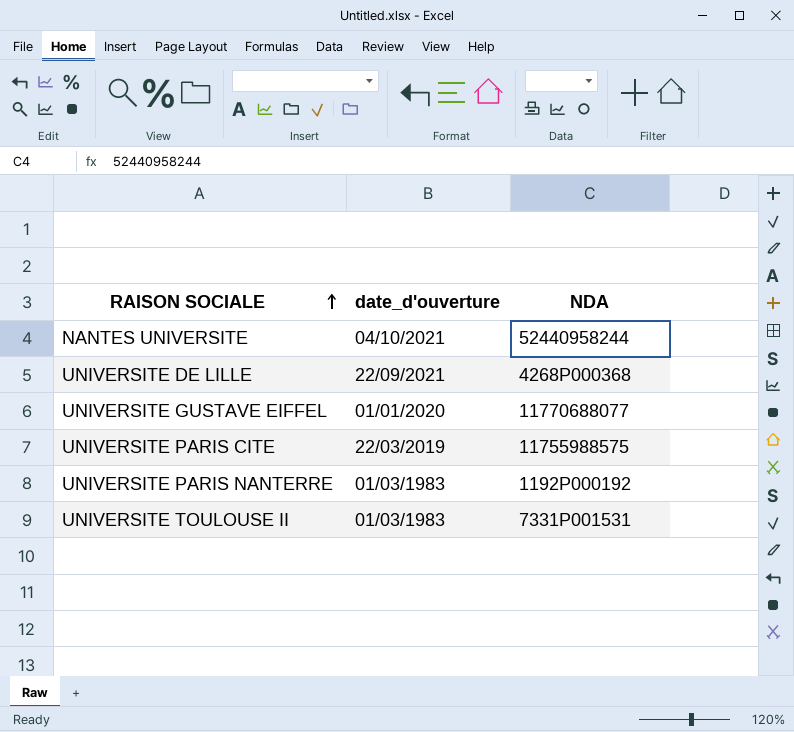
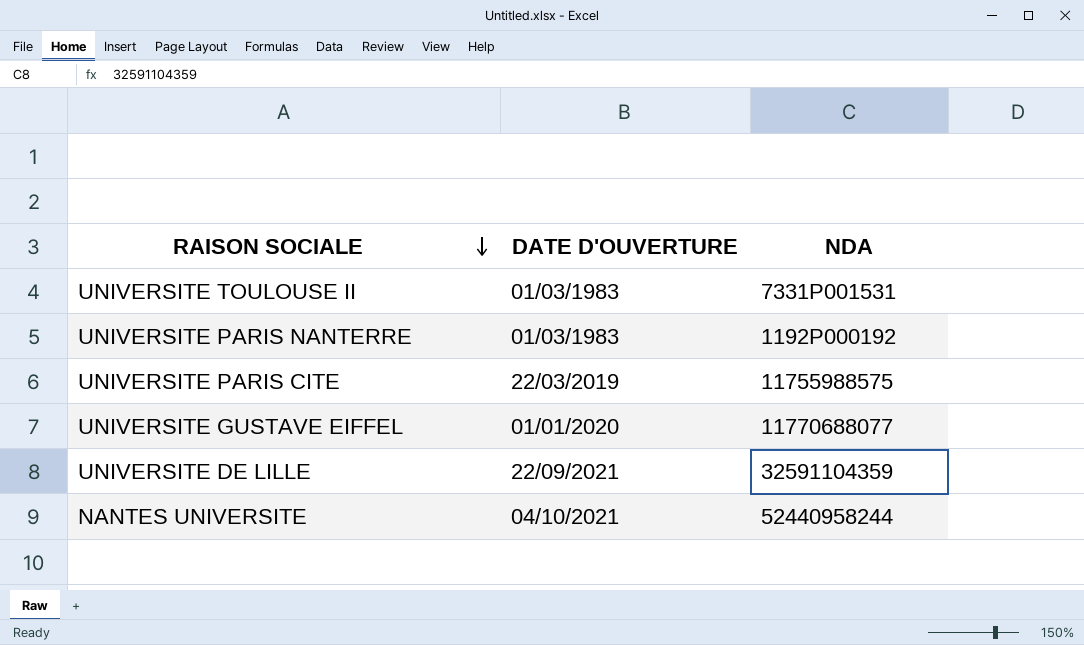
row order: RAISON SOCIALE ascending -> RAISON SOCIALE descending
column name: date_d'ouverture -> DATE D'OUVERTURE
UNIVERSITE DE LILLE | NDA: 4268P000368 -> 32591104359

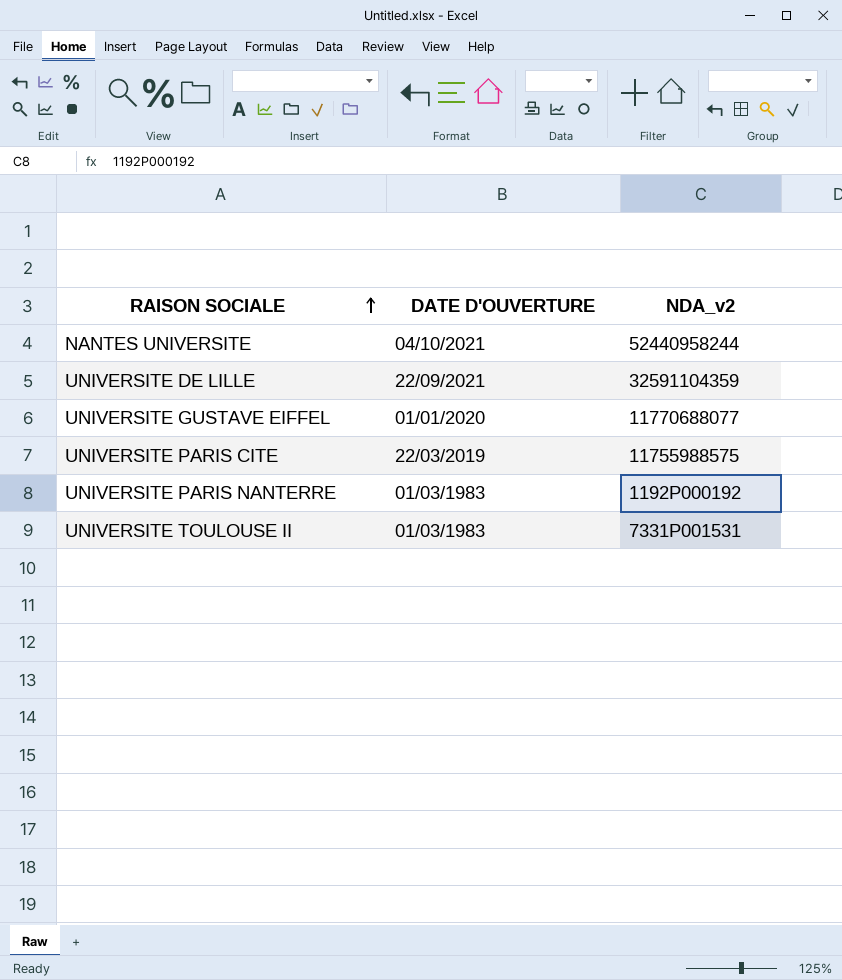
row order: RAISON SOCIALE descending -> RAISON SOCIALE ascending
column name: NDA -> NDA_v2

